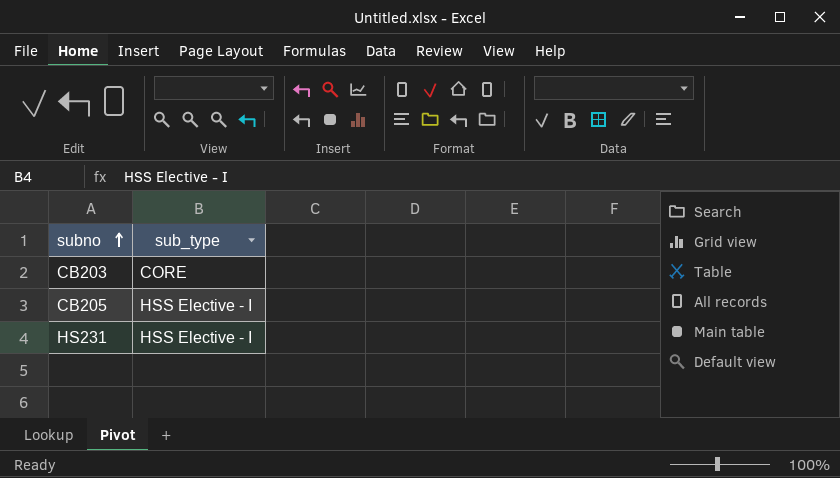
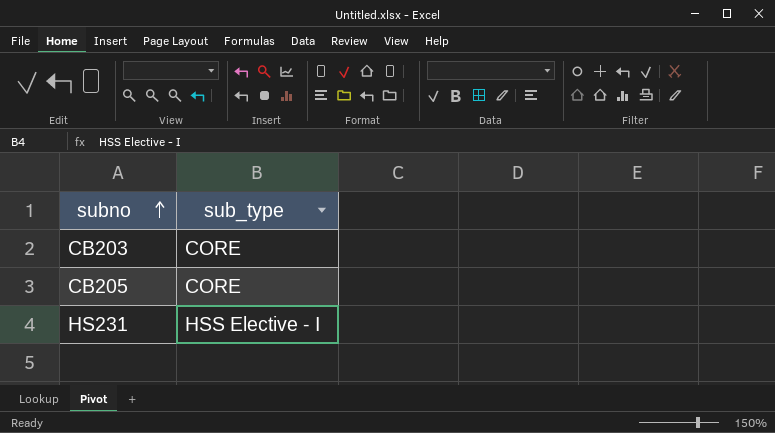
CB205 | sub_type: HSS Elective - I -> CORE

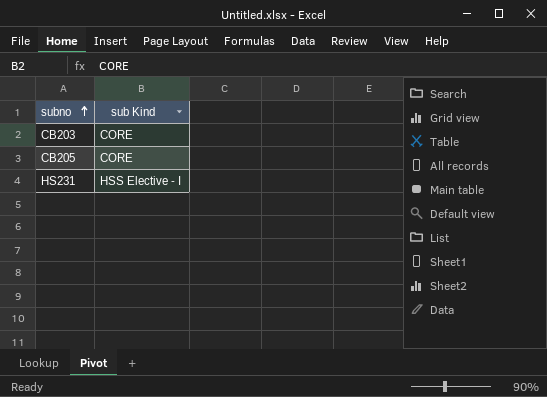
column name: sub_type -> sub Kind

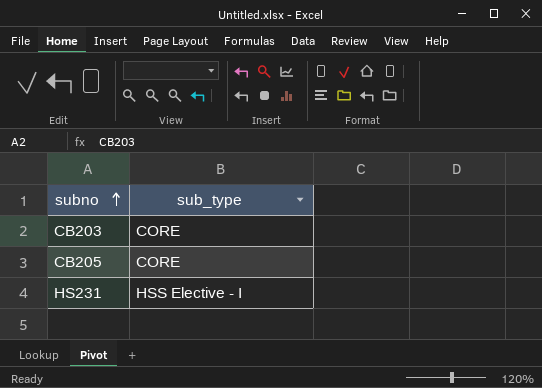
column name: sub Kind -> sub_type

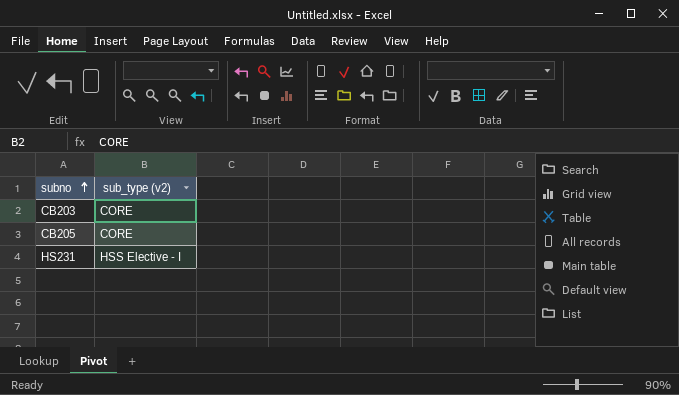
column name: sub_type -> sub_type (v2)

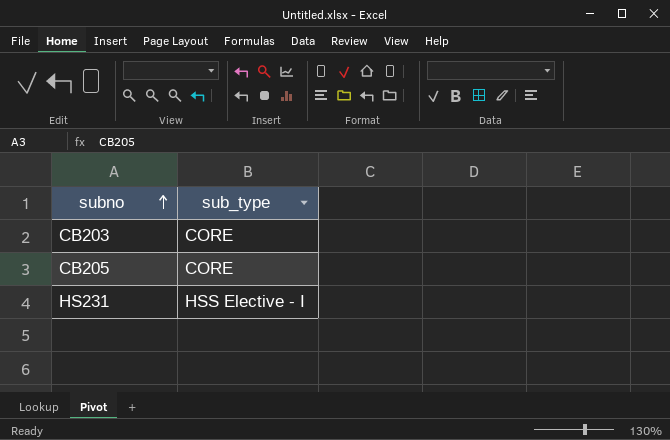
column name: sub_type (v2) -> sub_type

